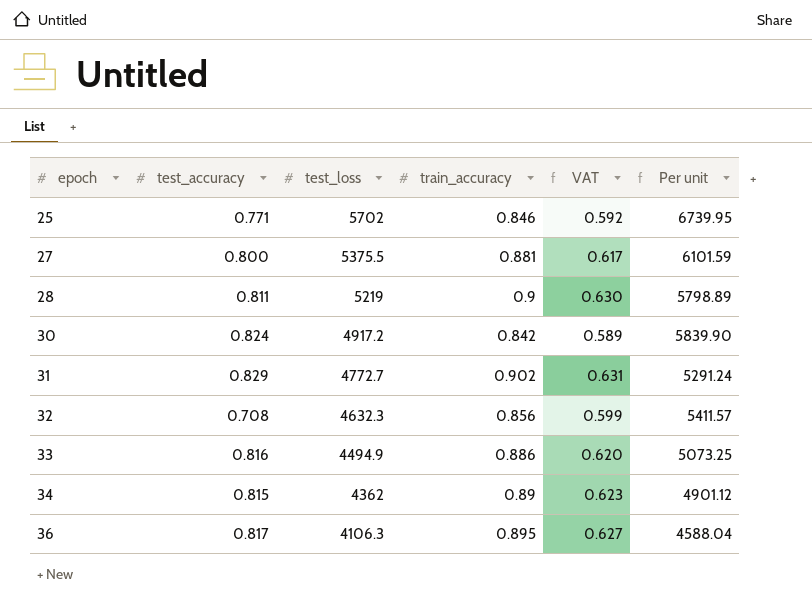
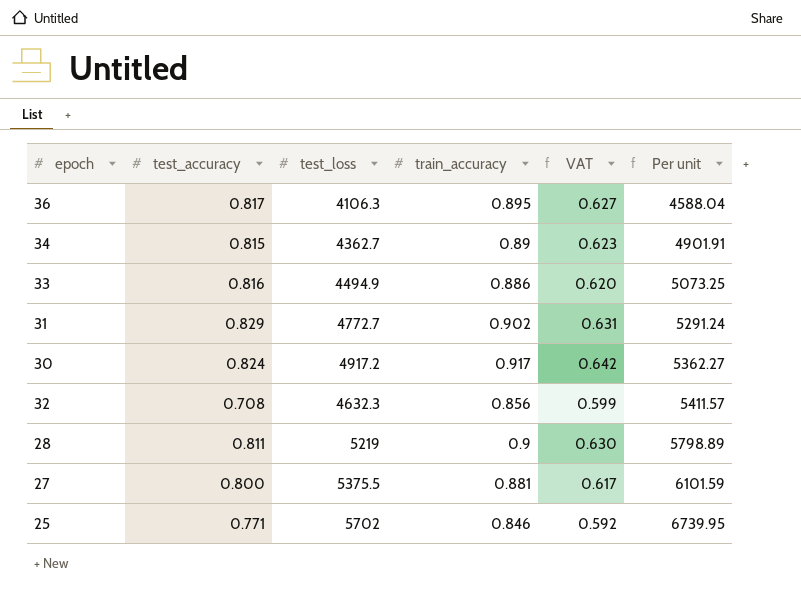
row order: epoch ascending -> Per unit ascending
34 | test_loss: 4362 -> 4362.7
34 | Per unit: 4901.12 -> 4901.91
30 | train_accuracy: 0.842 -> 0.917
30 | VAT: 0.589 -> 0.642
30 | Per unit: 5839.90 -> 5362.27

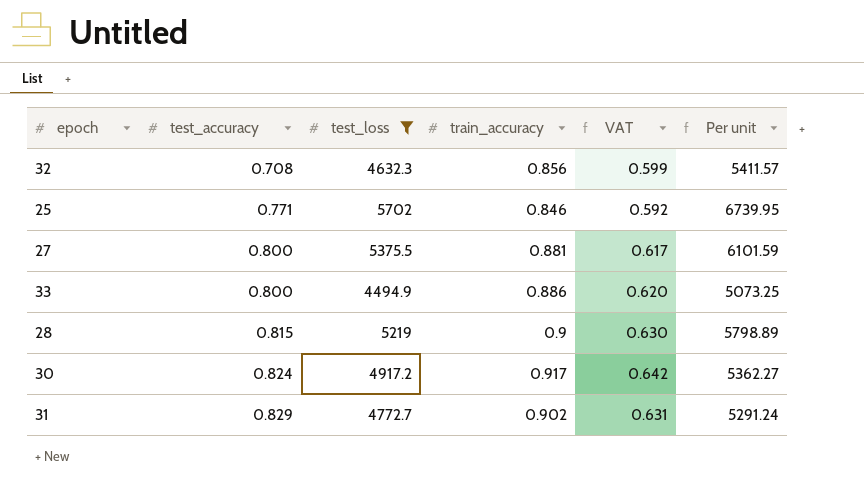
filter: none -> test_loss >= 4494.9
row order: Per unit ascending -> test_accuracy ascending
33 | test_accuracy: 0.816 -> 0.800
28 | test_accuracy: 0.811 -> 0.815

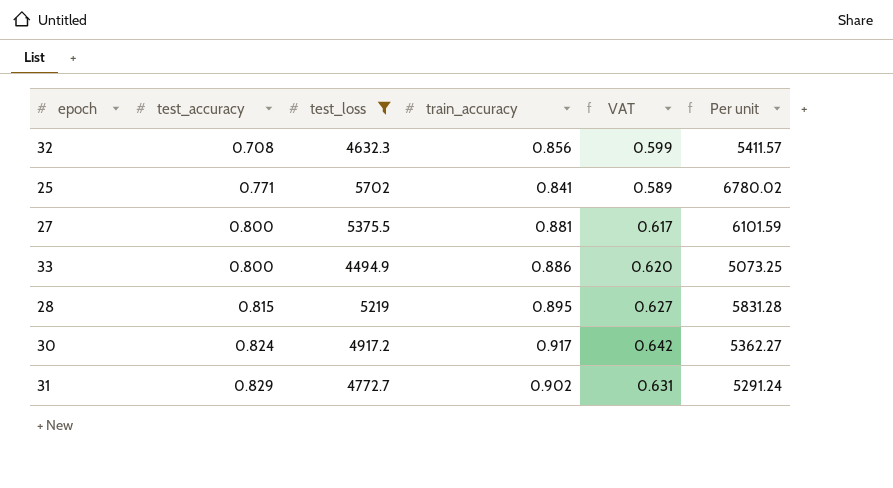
25 | train_accuracy: 0.846 -> 0.841
25 | VAT: 0.592 -> 0.589
25 | Per unit: 6739.95 -> 6780.02
28 | train_accuracy: 0.9 -> 0.895
28 | VAT: 0.630 -> 0.627
28 | Per unit: 5798.89 -> 5831.28

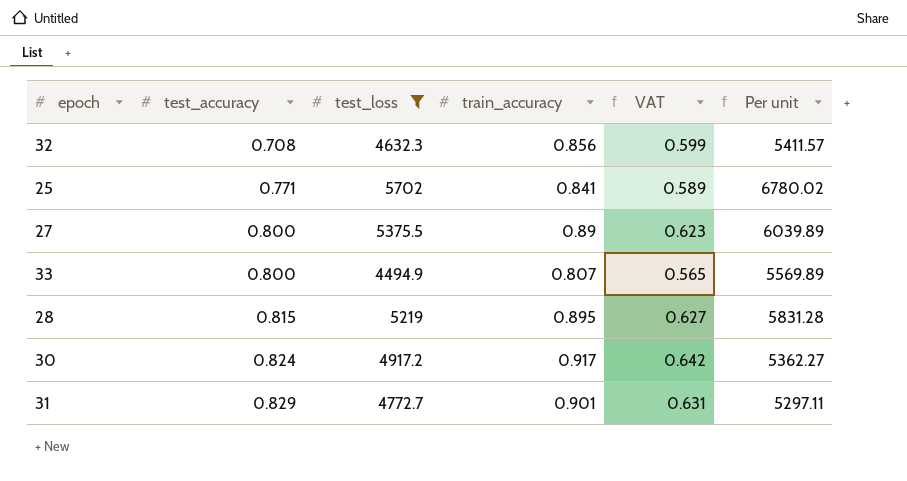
27 | train_accuracy: 0.881 -> 0.89
27 | VAT: 0.617 -> 0.623
27 | Per unit: 6101.59 -> 6039.89
33 | train_accuracy: 0.886 -> 0.807
33 | VAT: 0.620 -> 0.565
33 | Per unit: 5073.25 -> 5569.89
31 | train_accuracy: 0.902 -> 0.901
31 | Per unit: 5291.24 -> 5297.11

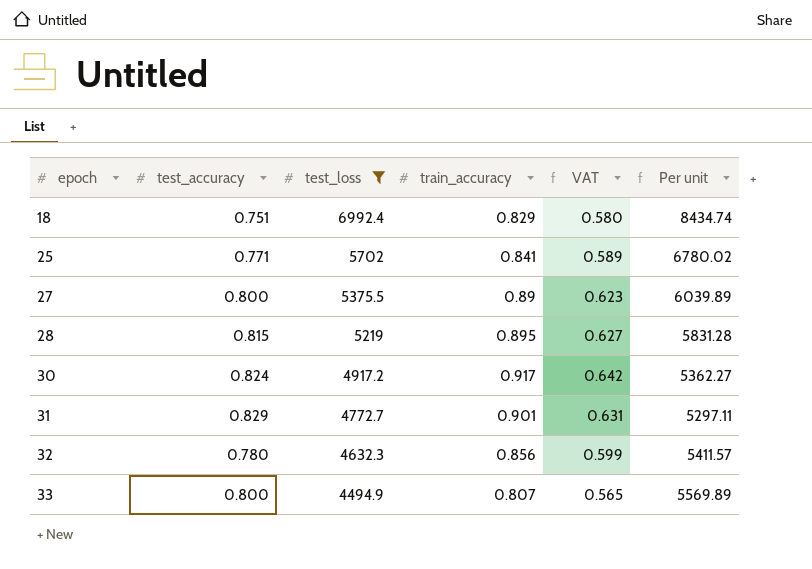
row order: test_accuracy ascending -> epoch ascending
row 18: none -> 0.751 | 6992.4 | 0.829 | 0.580 | 8434.74
32 | test_accuracy: 0.708 -> 0.780

